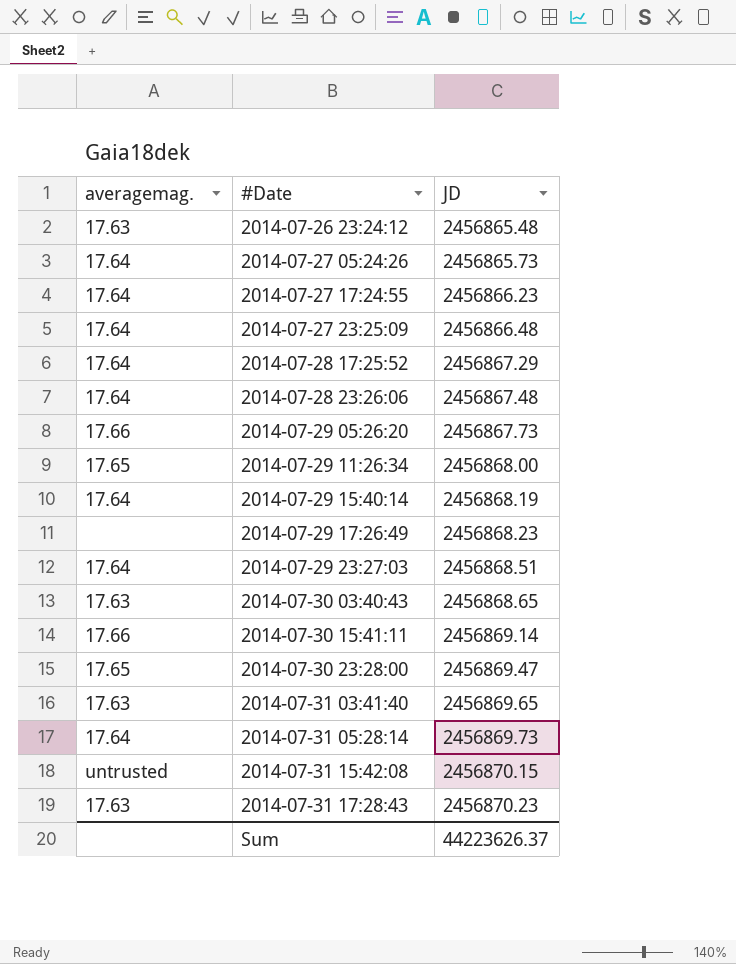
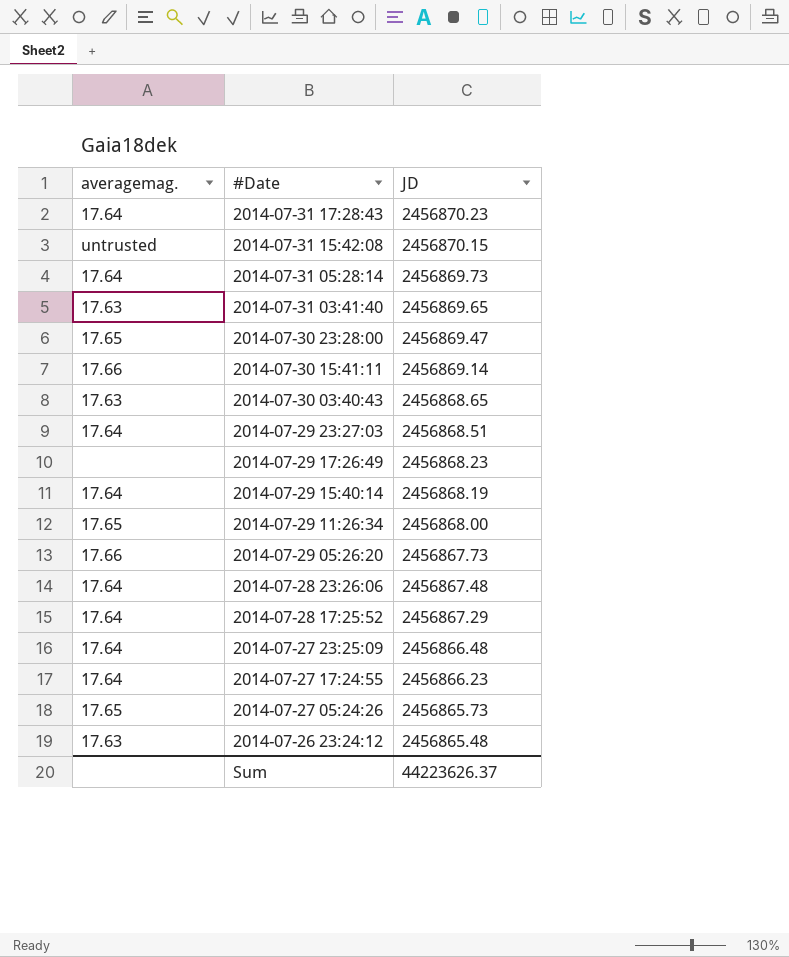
row order: #Date ascending -> #Date descending
2014-07-31 17:28:43 | averagemag.: 17.63 -> 17.64
2014-07-27 05:24:26 | averagemag.: 17.64 -> 17.65

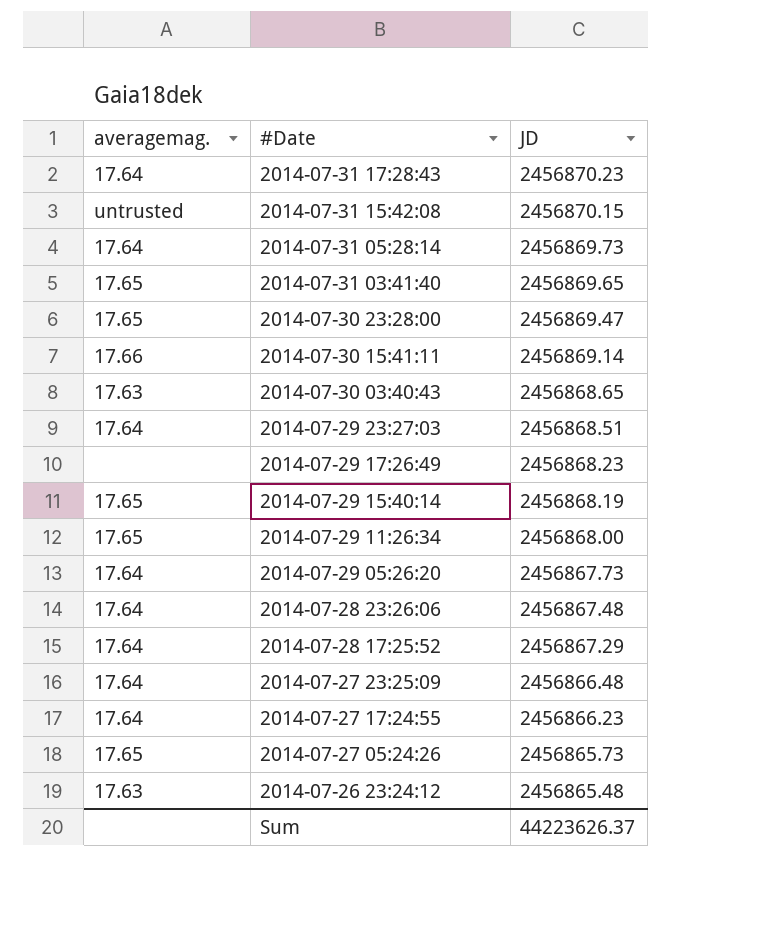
2014-07-31 03:41:40 | averagemag.: 17.63 -> 17.65
2014-07-29 15:40:14 | averagemag.: 17.64 -> 17.65
2014-07-29 05:26:20 | averagemag.: 17.66 -> 17.64

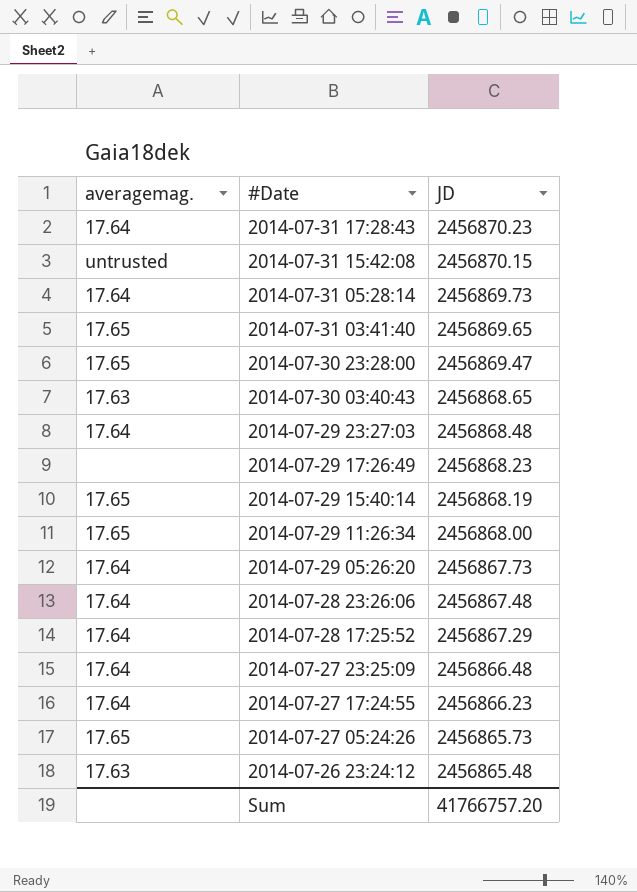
row 2014-07-30 15:41:11: 17.66 | 2456869.14 -> none
2014-07-29 23:27:03 | JD: 2456868.51 -> 2456868.48
Sum | JD: 44223626.37 -> 41766757.20

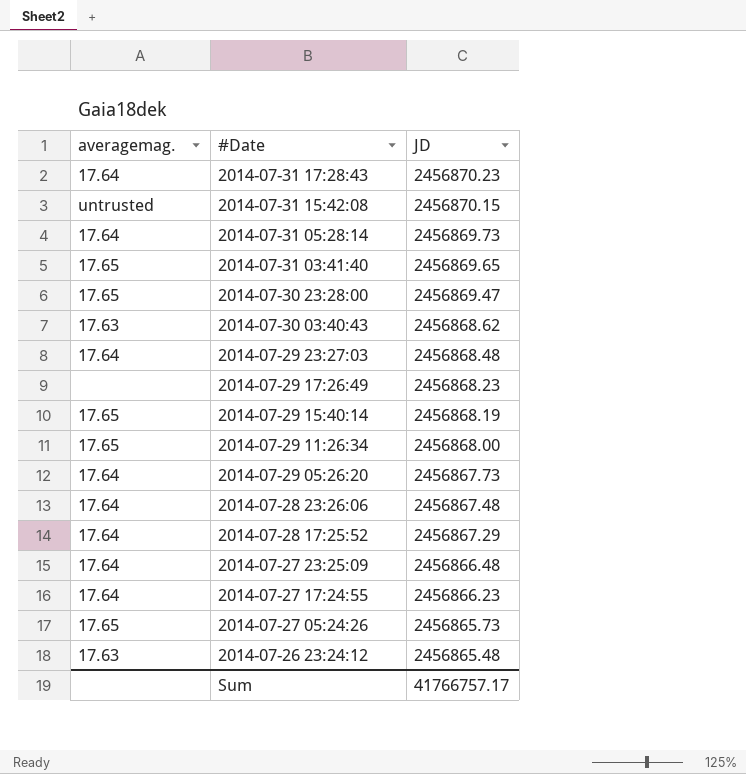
2014-07-30 03:40:43 | JD: 2456868.65 -> 2456868.62
Sum | JD: 41766757.20 -> 41766757.17

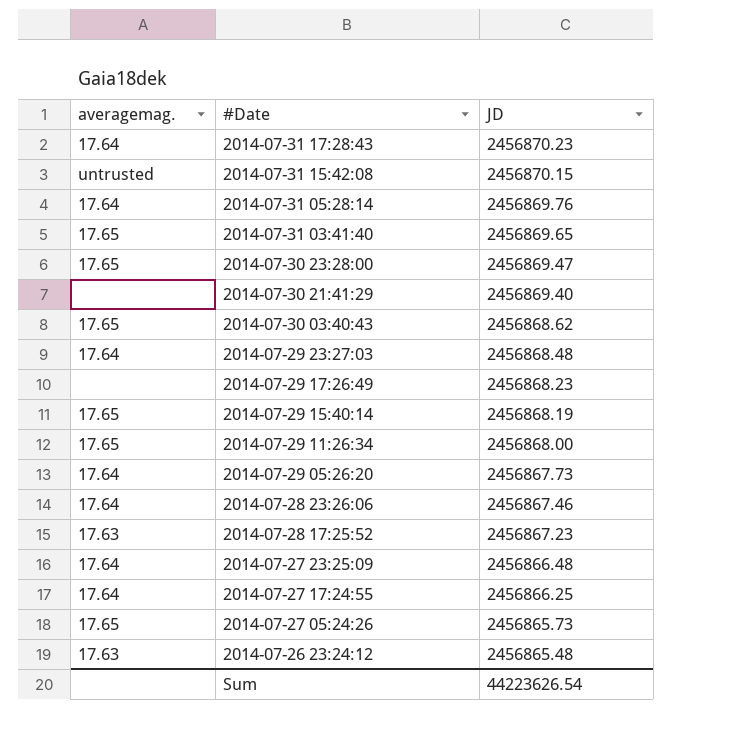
2014-07-31 05:28:14 | JD: 2456869.73 -> 2456869.76
row 2014-07-30 21:41:29: none -> none | 2456869.40
2014-07-30 03:40:43 | averagemag.: 17.63 -> 17.65
2014-07-28 23:26:06 | JD: 2456867.48 -> 2456867.46
2014-07-28 17:25:52 | averagemag.: 17.64 -> 17.63
2014-07-28 17:25:52 | JD: 2456867.29 -> 2456867.23
2014-07-27 17:24:55 | JD: 2456866.23 -> 2456866.25
Sum | JD: 41766757.17 -> 44223626.54

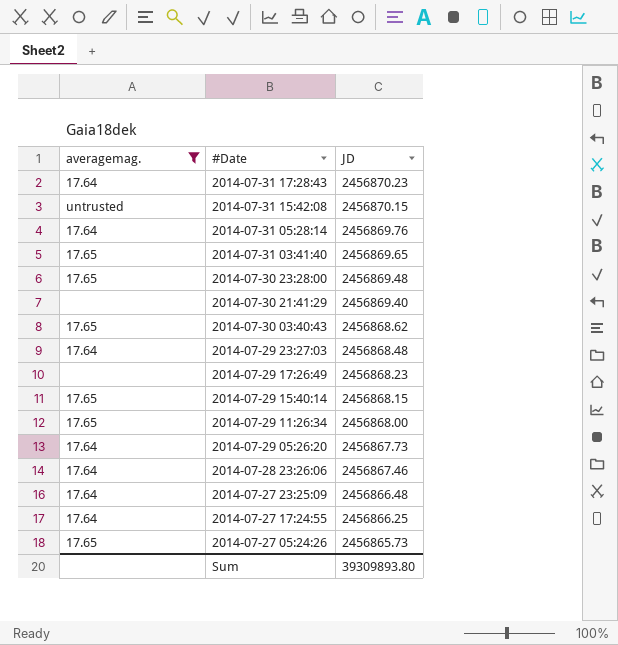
filter: none -> averagemag. != 17.63
2014-07-30 23:28:00 | JD: 2456869.47 -> 2456869.48
2014-07-29 15:40:14 | JD: 2456868.19 -> 2456868.15
Sum | JD: 44223626.54 -> 39309893.80

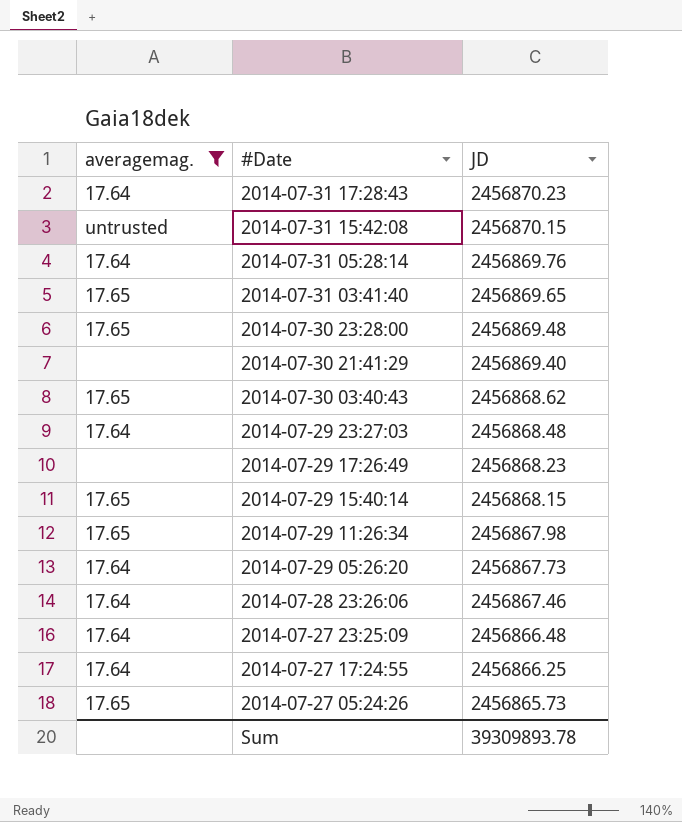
2014-07-29 11:26:34 | JD: 2456868.00 -> 2456867.98
Sum | JD: 39309893.80 -> 39309893.78

